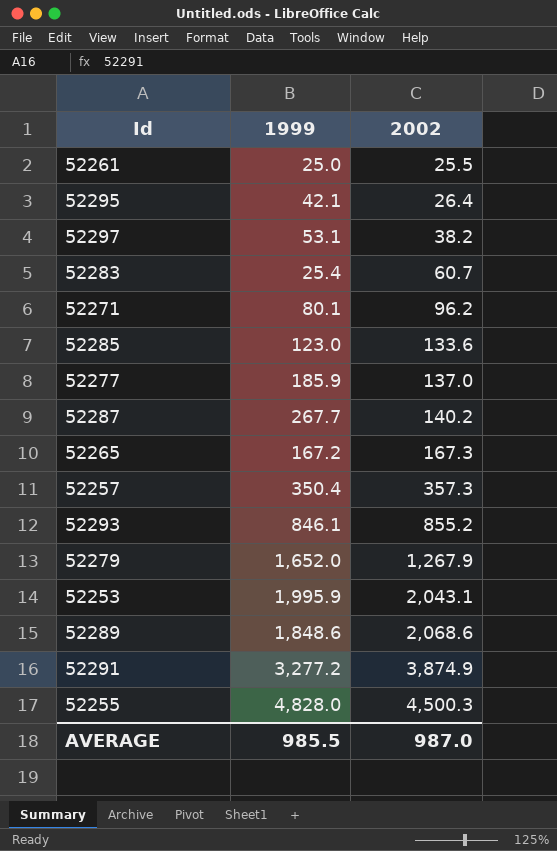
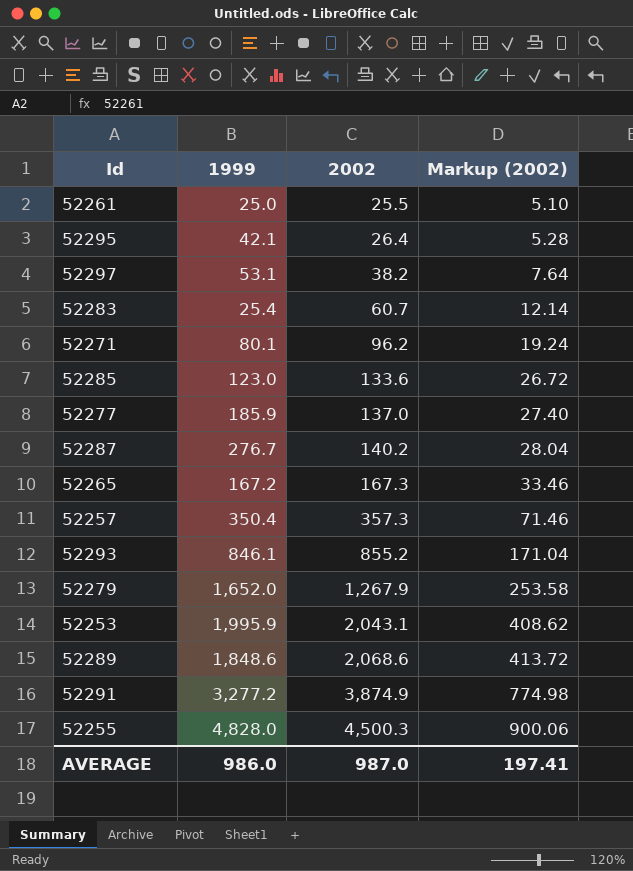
column Markup (2002) | formula: none -> [2002] * 0.2
52287 | 1999: 267.7 -> 276.7
AVERAGE | 1999: 985.5 -> 986.0

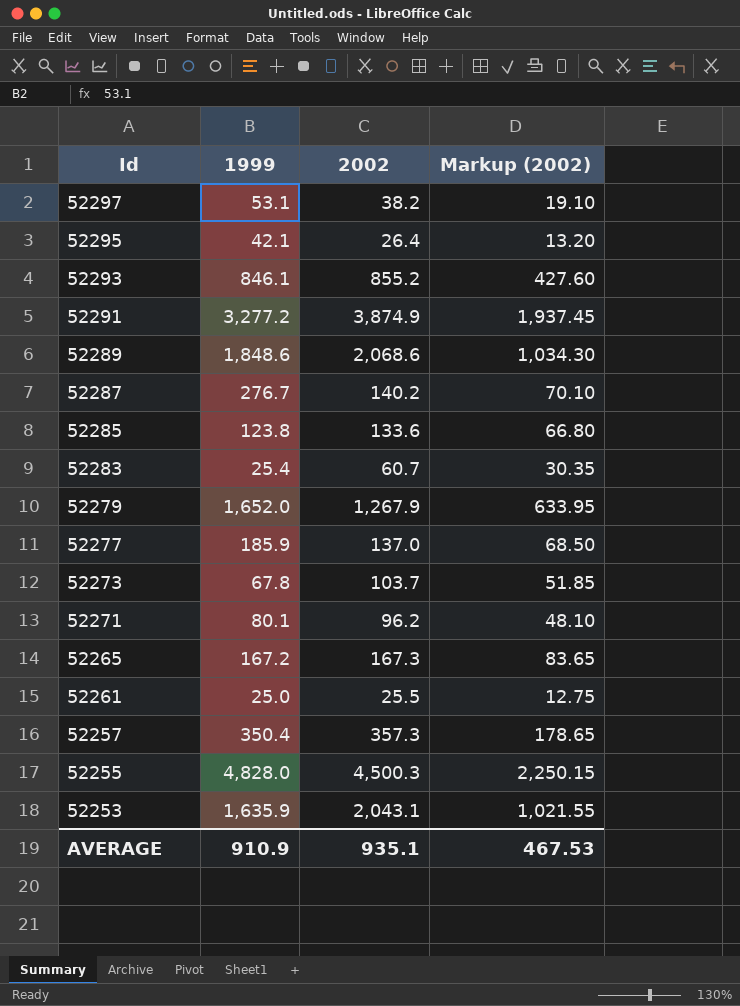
row order: 2002 ascending -> Id descending
column Markup (2002) | formula: [2002] * 0.2 -> [2002] * 0.5
52285 | 1999: 123.0 -> 123.8
row 52273: none -> 67.8 | 103.7 | 51.85
52253 | 1999: 1,995.9 -> 1,635.9
AVERAGE | 1999: 986.0 -> 910.9
AVERAGE | 2002: 987.0 -> 935.1
AVERAGE | Markup (2002): 197.41 -> 467.53

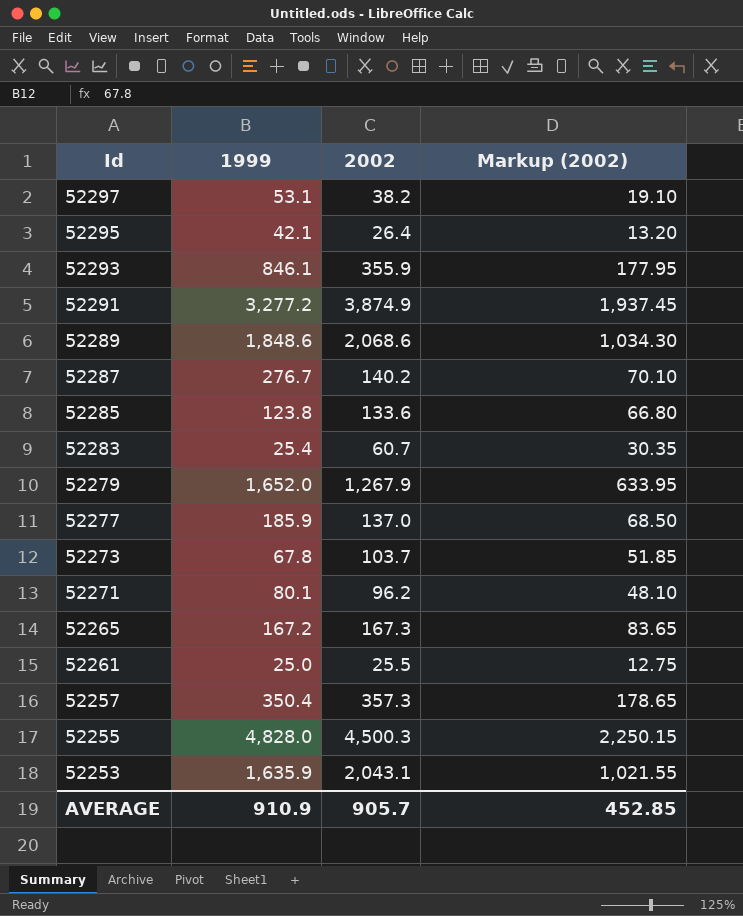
52293 | 2002: 855.2 -> 355.9
52293 | Markup (2002): 427.60 -> 177.95
AVERAGE | 2002: 935.1 -> 905.7
AVERAGE | Markup (2002): 467.53 -> 452.85

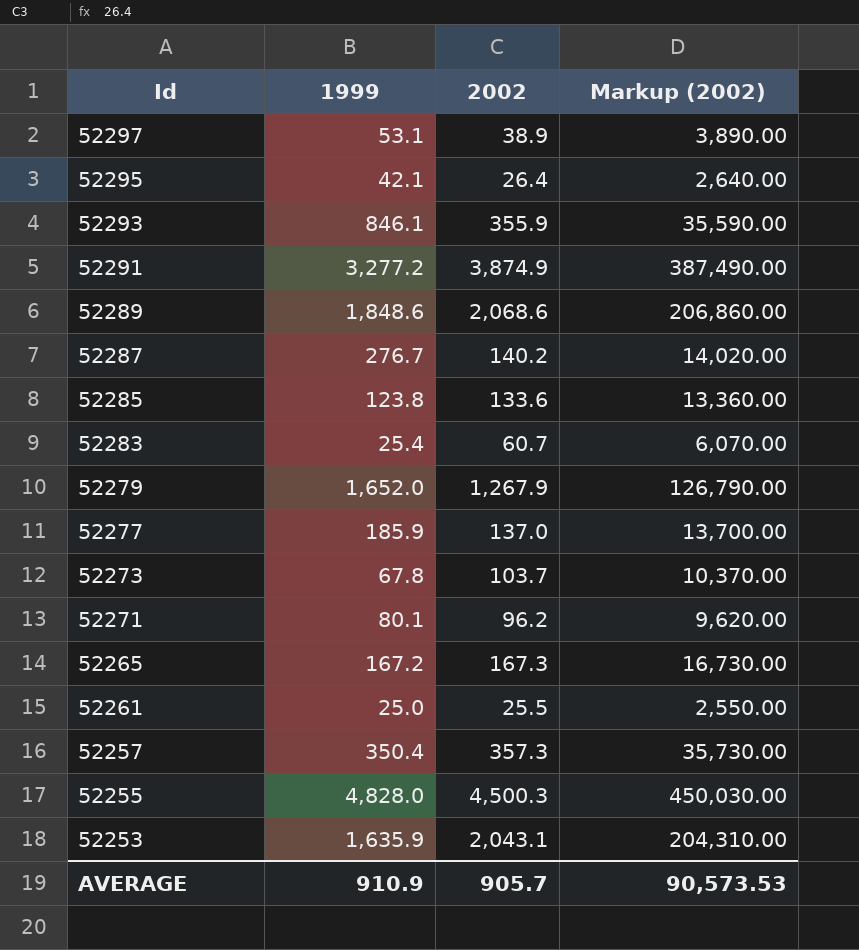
column Markup (2002) | formula: [2002] * 0.5 -> [2002] * 100
52297 | 2002: 38.2 -> 38.9
AVERAGE | Markup (2002): 452.85 -> 90,573.53

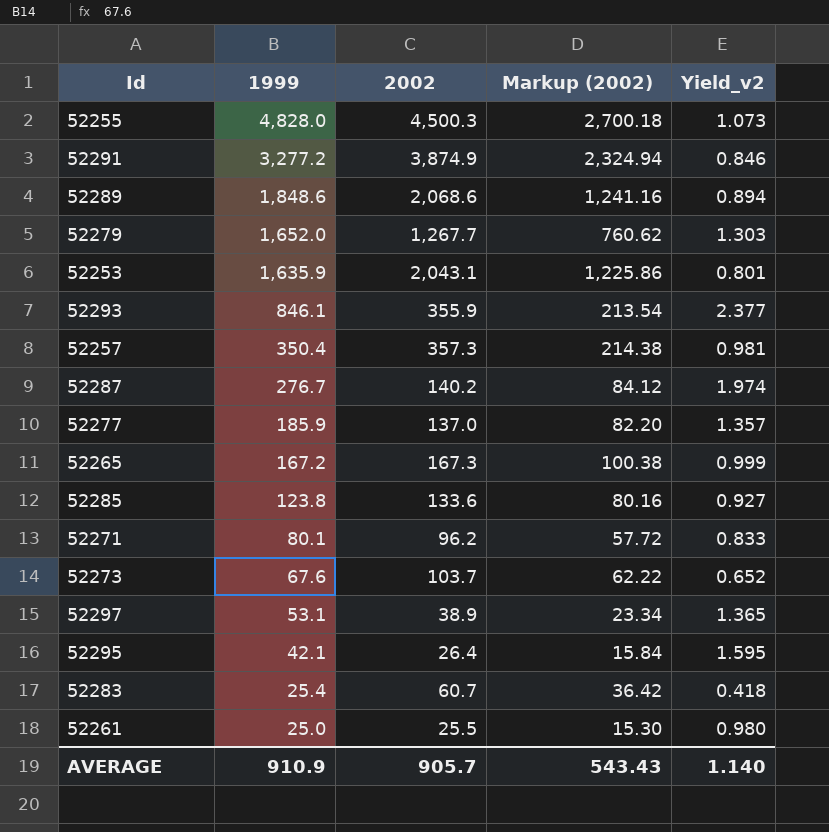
row order: Id descending -> 1999 descending
column Markup (2002) | formula: [2002] * 100 -> [2002] * 0.6
column Yield_v2 | formula: none -> [1999] / [2002]
52279 | 2002: 1,267.9 -> 1,267.7
52273 | 1999: 67.8 -> 67.6
AVERAGE | Markup (2002): 90,573.53 -> 543.43

